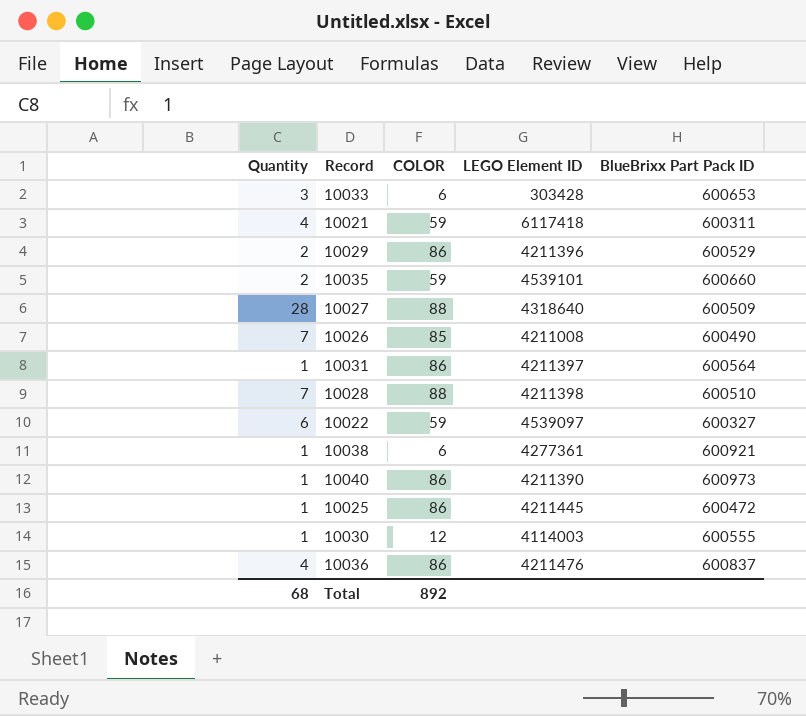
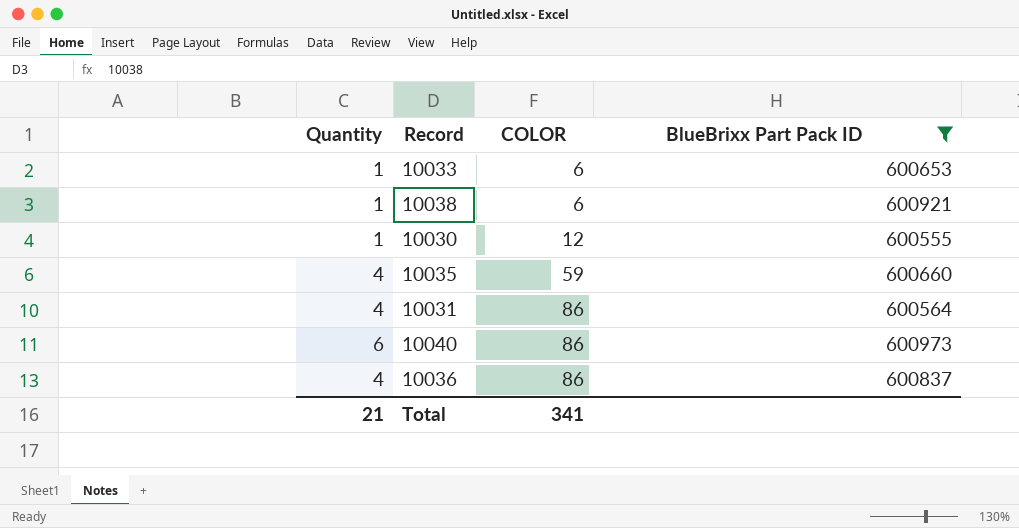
filter: none -> BlueBrixx Part Pack ID >= 600555
row order: none -> COLOR ascending
column LEGO Element ID | position: 4 -> none
10033 | Quantity: 3 -> 1
10035 | Quantity: 2 -> 4
10031 | Quantity: 1 -> 4
10040 | Quantity: 1 -> 6
Total | Quantity: 68 -> 21
Total | COLOR: 892 -> 341

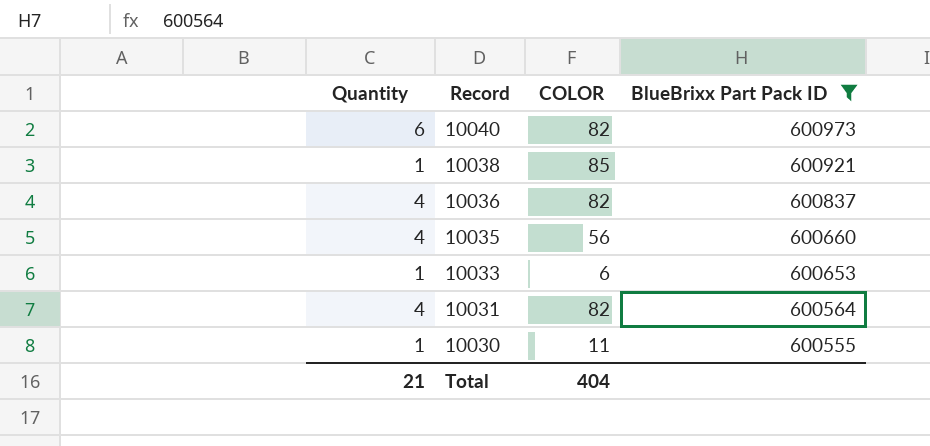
row order: COLOR ascending -> Record descending
10040 | COLOR: 86 -> 82
10038 | COLOR: 6 -> 85
10036 | COLOR: 86 -> 82
10035 | COLOR: 59 -> 56
10031 | COLOR: 86 -> 82
10030 | COLOR: 12 -> 11
Total | COLOR: 341 -> 404

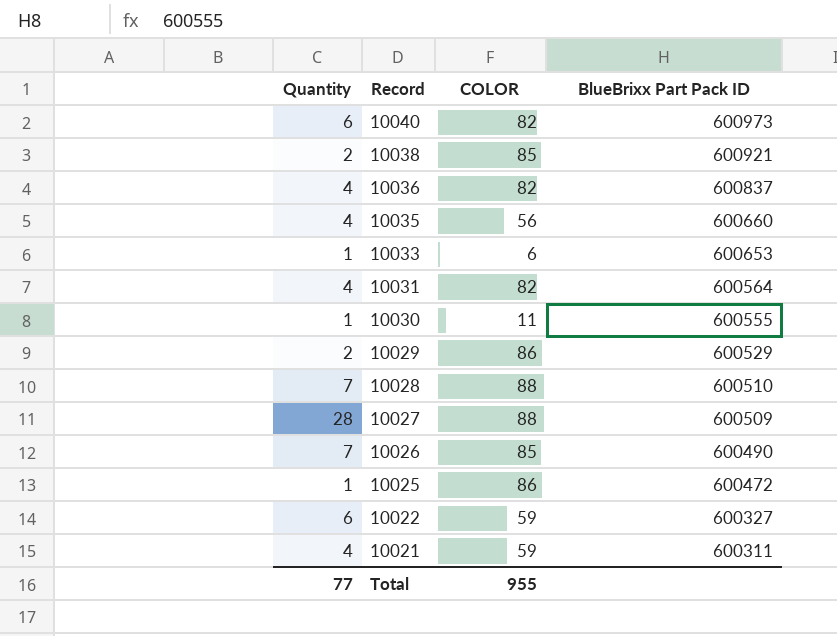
filter: BlueBrixx Part Pack ID >= 600555 -> none
10038 | Quantity: 1 -> 2
Total | Quantity: 21 -> 77
Total | COLOR: 404 -> 955

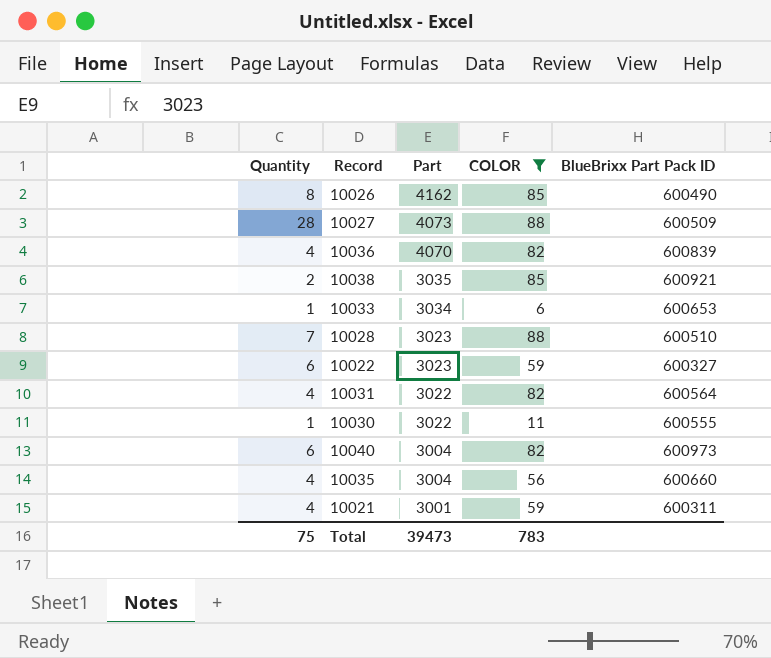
filter: none -> COLOR != 86
row order: Record descending -> Part descending
column Part | position: none -> 3
10026 | Quantity: 7 -> 8
10036 | BlueBrixx Part Pack ID: 600837 -> 600839
Total | Quantity: 77 -> 75
Total | COLOR: 955 -> 783

